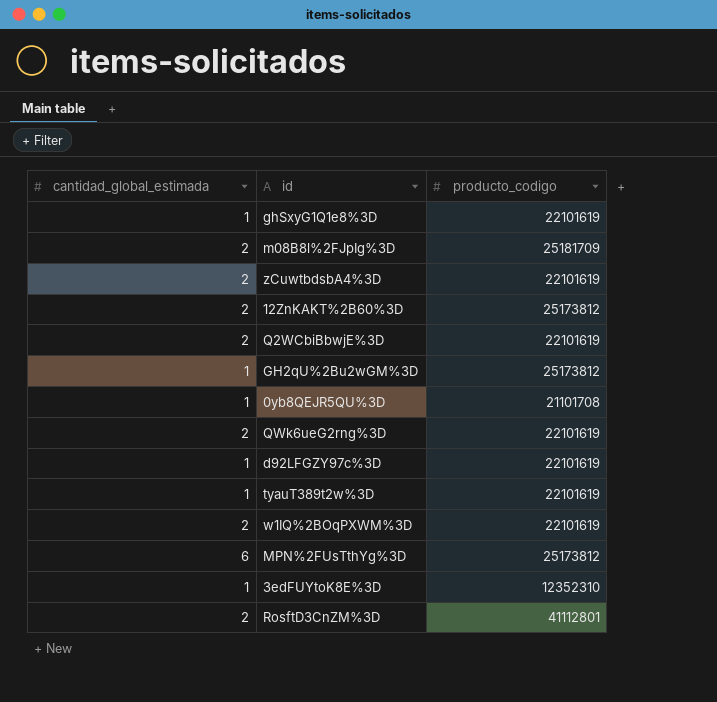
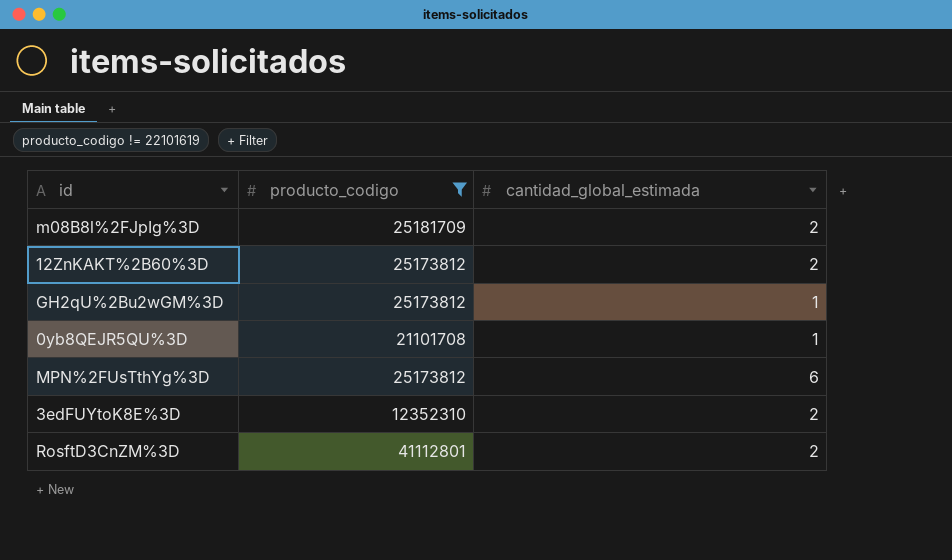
filter: none -> producto_codigo != 22101619
column cantidad_global_estimada | position: 1 -> 3
3edFUYtoK8E%3D | cantidad_global_estimada: 1 -> 2

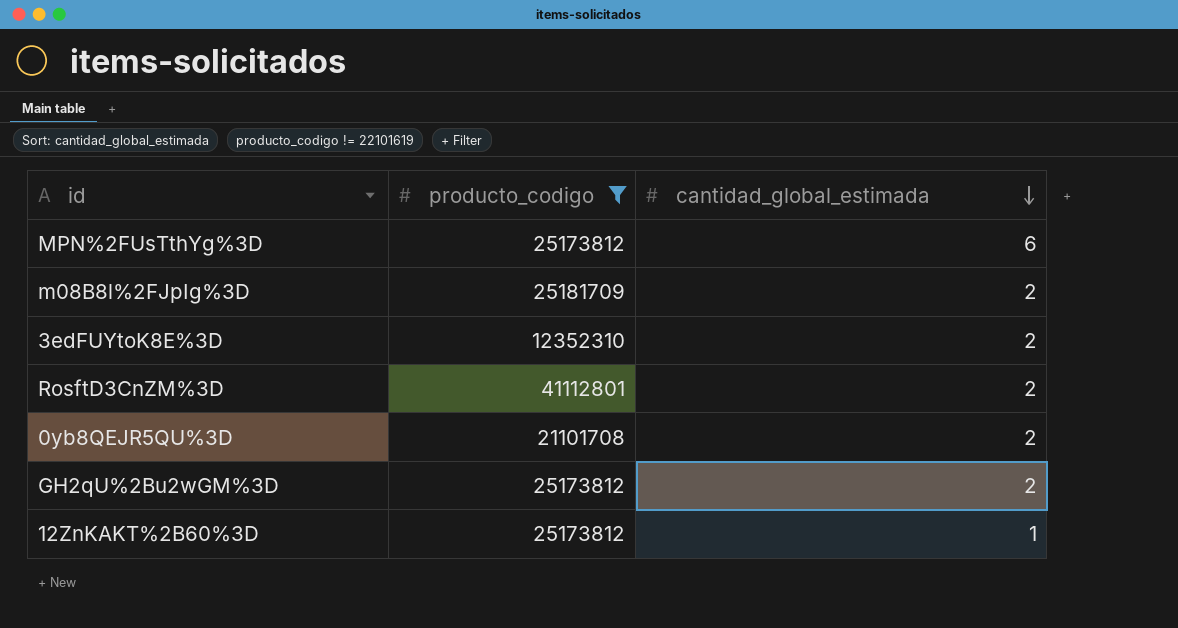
row order: none -> cantidad_global_estimada descending
0yb8QEJR5QU%3D | cantidad_global_estimada: 1 -> 2
GH2qU%2Bu2wGM%3D | cantidad_global_estimada: 1 -> 2
12ZnKAKT%2B60%3D | cantidad_global_estimada: 2 -> 1

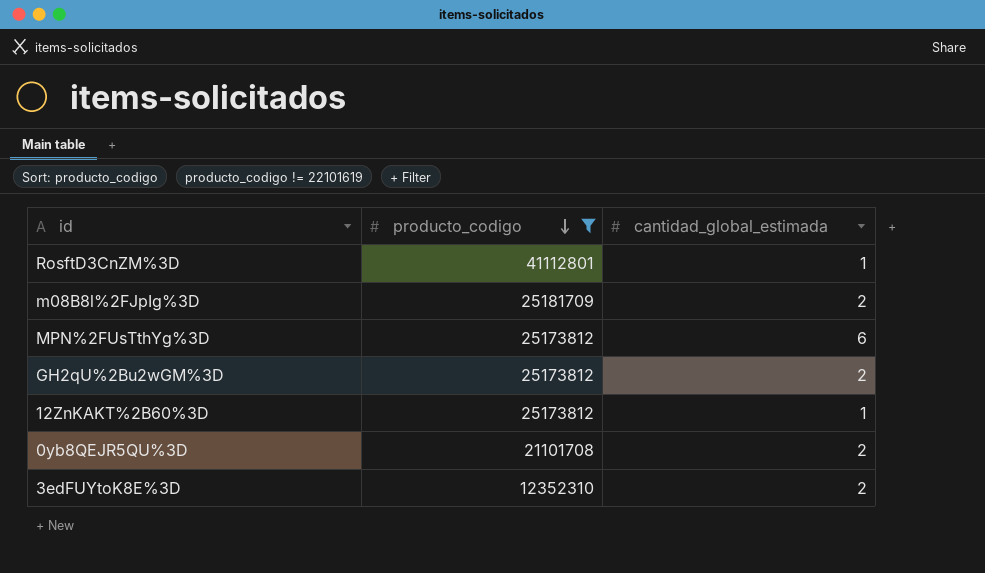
row order: cantidad_global_estimada descending -> producto_codigo descending
RosftD3CnZM%3D | cantidad_global_estimada: 2 -> 1

